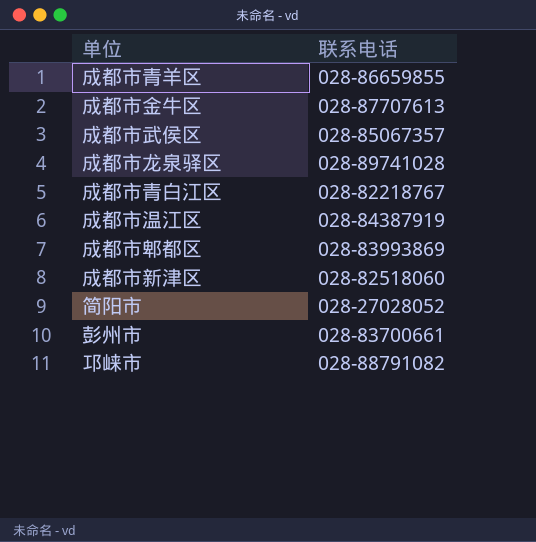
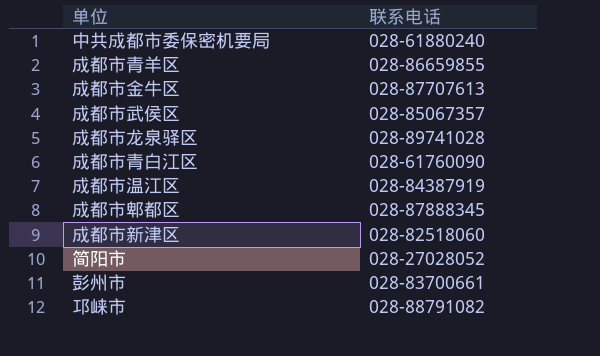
row 中共成都市委保密机要局: none -> 028-61880240
成都市青白江区 | 联系电话: 028-82218767 -> 028-61760090
成都市郫都区 | 联系电话: 028-83993869 -> 028-87888345

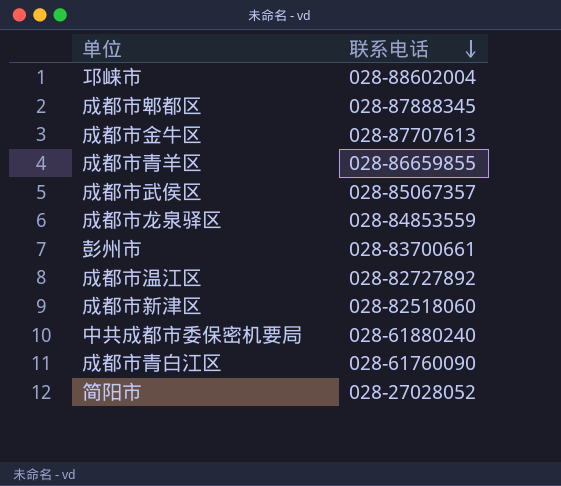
row order: none -> 联系电话 descending
邛崃市 | 联系电话: 028-88791082 -> 028-88602004
成都市龙泉驿区 | 联系电话: 028-89741028 -> 028-84853559
成都市温江区 | 联系电话: 028-84387919 -> 028-82727892

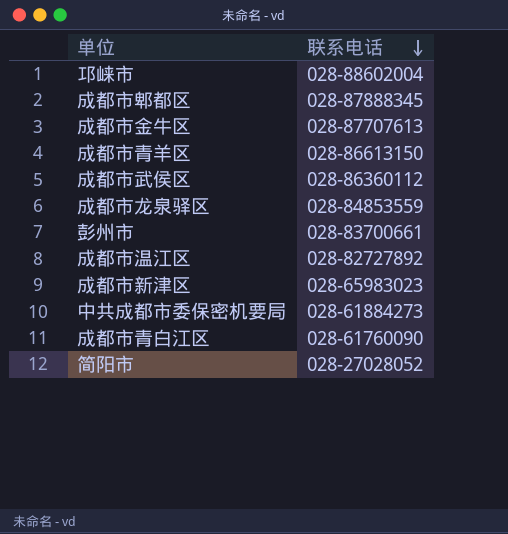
成都市青羊区 | 联系电话: 028-86659855 -> 028-86613150
成都市武侯区 | 联系电话: 028-85067357 -> 028-86360112
成都市新津区 | 联系电话: 028-82518060 -> 028-65983023
中共成都市委保密机要局 | 联系电话: 028-61880240 -> 028-61884273

